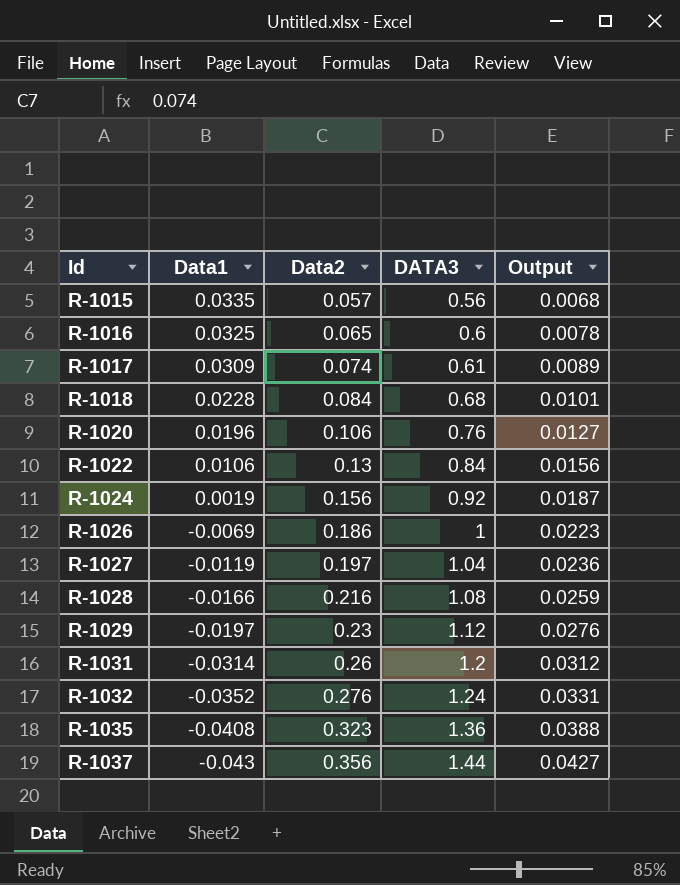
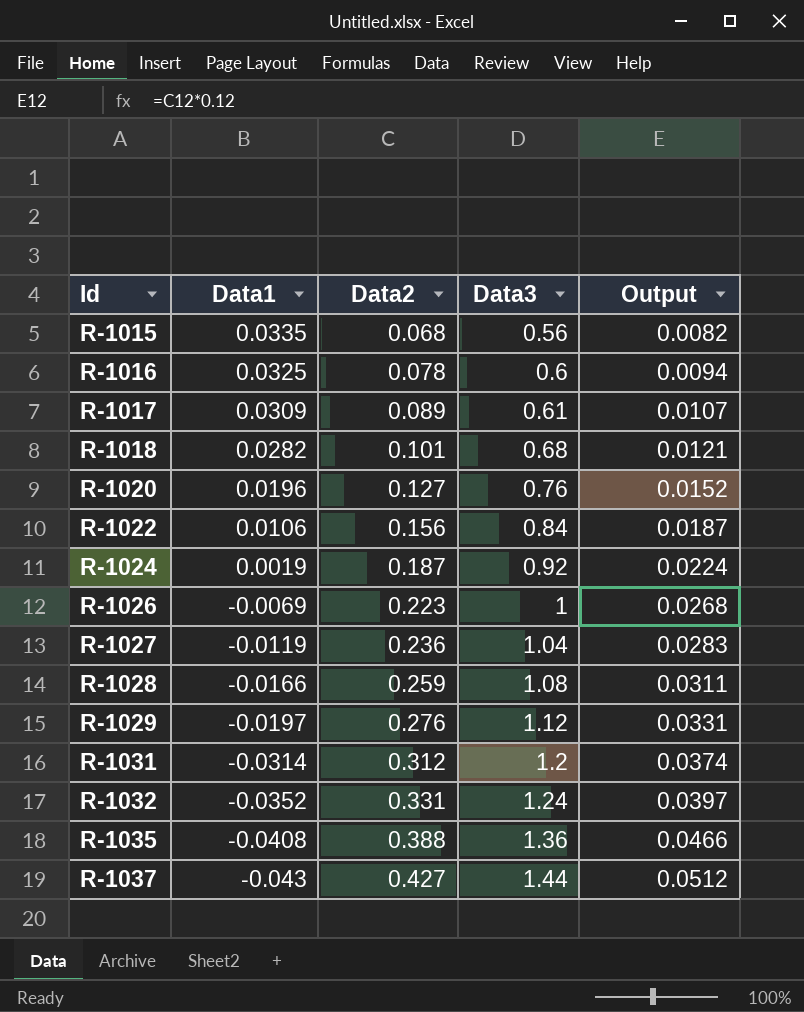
column name: DATA3 -> Data3
R-1015 | Data2: 0.057 -> 0.068
R-1015 | Output: 0.0068 -> 0.0082
R-1016 | Data2: 0.065 -> 0.078
R-1016 | Output: 0.0078 -> 0.0094
R-1017 | Data2: 0.074 -> 0.089
R-1017 | Output: 0.0089 -> 0.0107
R-1018 | Data1: 0.0228 -> 0.0282
R-1018 | Data2: 0.084 -> 0.101
R-1018 | Output: 0.0101 -> 0.0121
R-1020 | Data2: 0.106 -> 0.127
R-1020 | Output: 0.0127 -> 0.0152
R-1022 | Data2: 0.13 -> 0.156
R-1022 | Output: 0.0156 -> 0.0187
R-1024 | Data2: 0.156 -> 0.187
R-1024 | Output: 0.0187 -> 0.0224
R-1026 | Data2: 0.186 -> 0.223
R-1026 | Output: 0.0223 -> 0.0268
R-1027 | Data2: 0.197 -> 0.236
R-1027 | Output: 0.0236 -> 0.0283
R-1028 | Data2: 0.216 -> 0.259
R-1028 | Output: 0.0259 -> 0.0311
R-1029 | Data2: 0.23 -> 0.276
R-1029 | Output: 0.0276 -> 0.0331
R-1031 | Data2: 0.26 -> 0.312
R-1031 | Output: 0.0312 -> 0.0374
R-1032 | Data2: 0.276 -> 0.331
R-1032 | Output: 0.0331 -> 0.0397
R-1035 | Data2: 0.323 -> 0.388
R-1035 | Output: 0.0388 -> 0.0466
R-1037 | Data2: 0.356 -> 0.427
R-1037 | Output: 0.0427 -> 0.0512

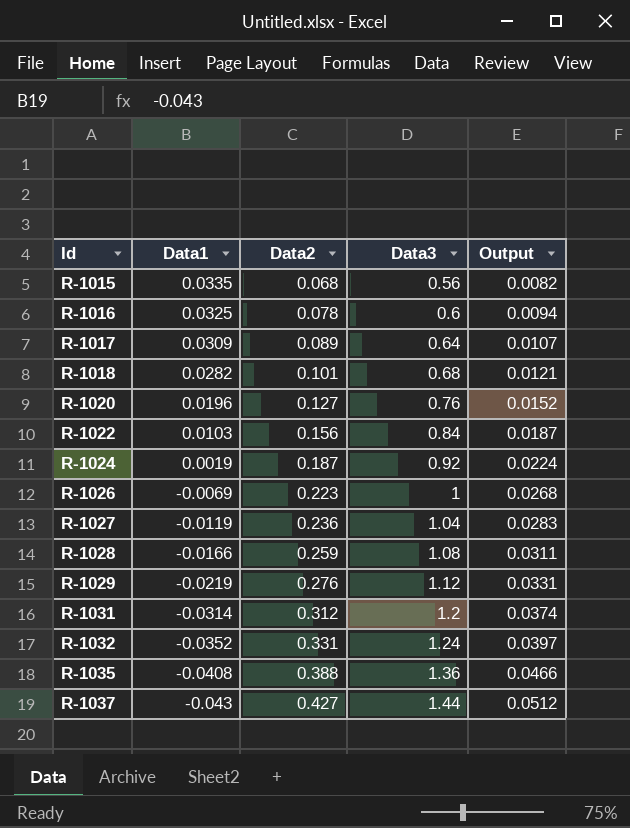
R-1017 | Data3: 0.61 -> 0.64
R-1022 | Data1: 0.0106 -> 0.0103
R-1029 | Data1: -0.0197 -> -0.0219

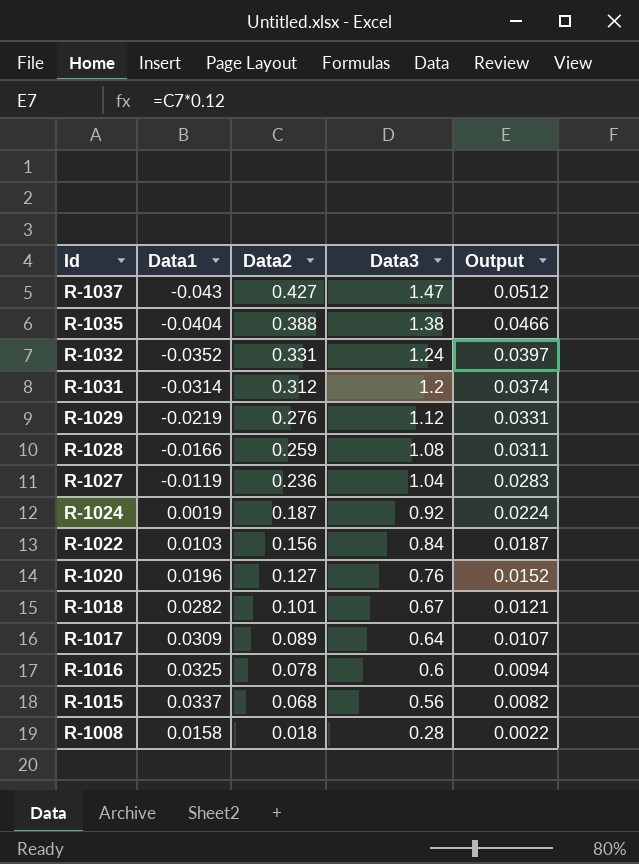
row order: Id ascending -> Id descending
row R-1026: -0.0069 | 0.223 | 1 | 0.0268 -> none
R-1037 | Data3: 1.44 -> 1.47
R-1035 | Data1: -0.0408 -> -0.0404
R-1035 | Data3: 1.36 -> 1.38
R-1018 | Data3: 0.68 -> 0.67
R-1015 | Data1: 0.0335 -> 0.0337
row R-1008: none -> 0.0158 | 0.018 | 0.28 | 0.0022

